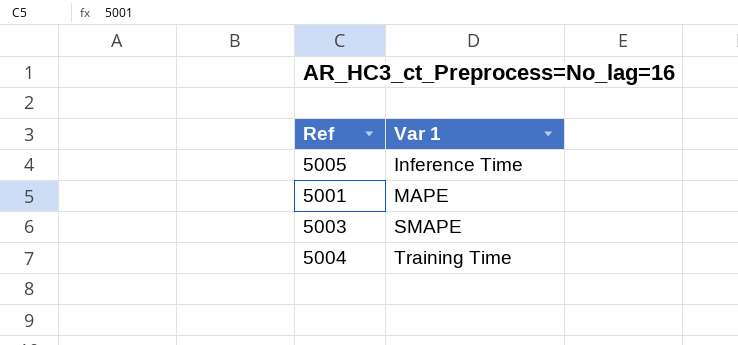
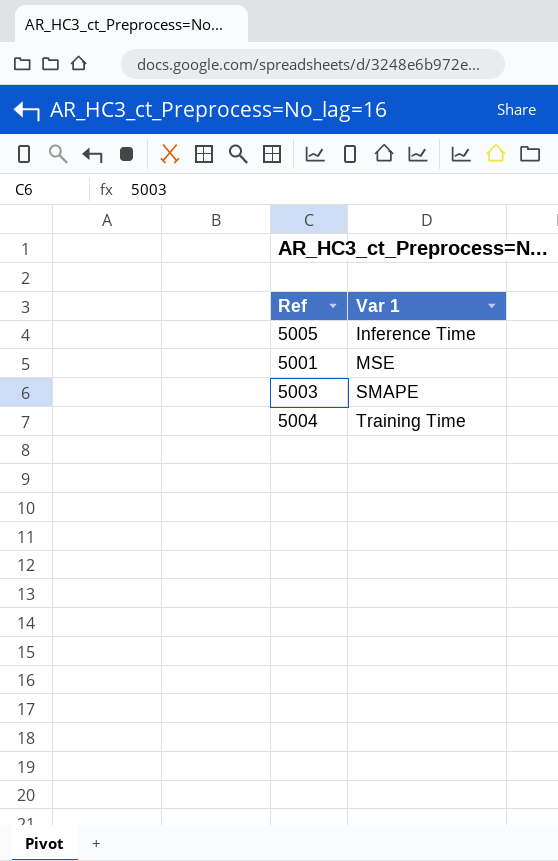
5001 | Var 1: MAPE -> MSE

